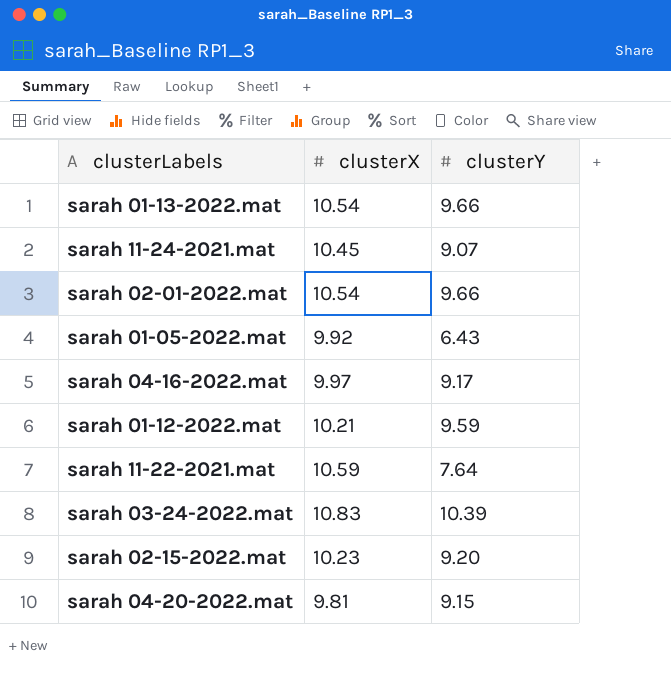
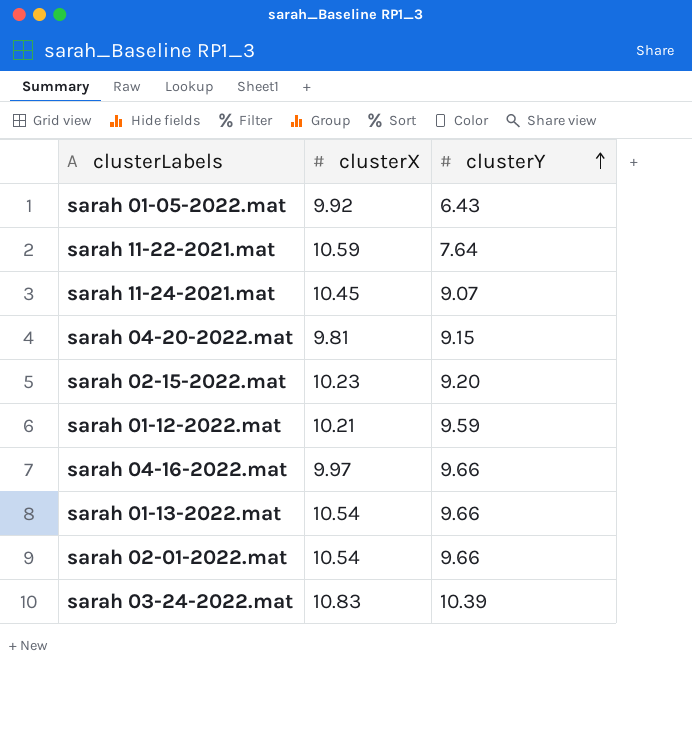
row order: none -> clusterY ascending
sarah 04-16-2022.mat | clusterY: 9.17 -> 9.66

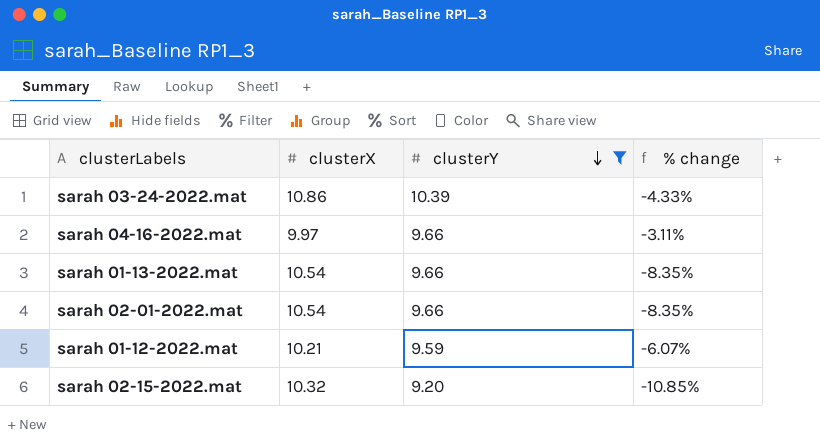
filter: none -> clusterY >= 9.20
row order: clusterY ascending -> clusterY descending
column % change | formula: none -> ([clusterY] - [clusterX]) / [clusterX]
sarah 03-24-2022.mat | clusterX: 10.83 -> 10.86
sarah 02-15-2022.mat | clusterX: 10.23 -> 10.32

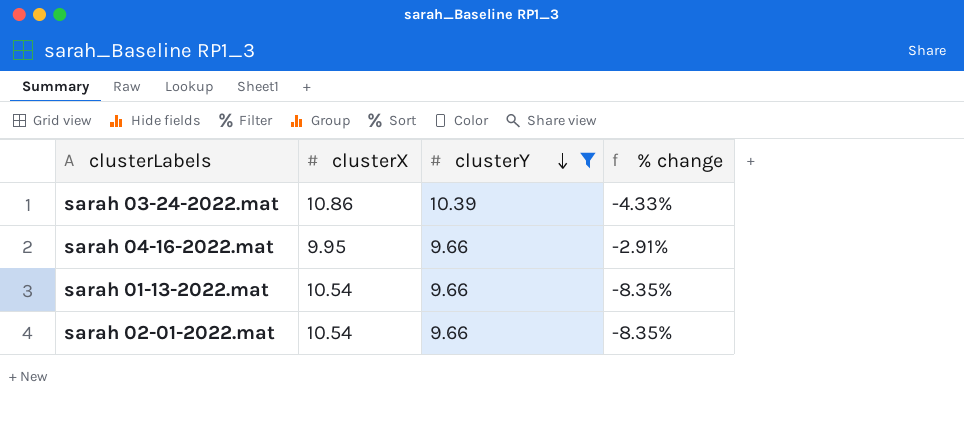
row sarah 01-12-2022.mat: 10.21 | 9.59 | -6.07% -> none
row sarah 02-15-2022.mat: 10.32 | 9.20 | -10.85% -> none
sarah 04-16-2022.mat | clusterX: 9.97 -> 9.95
sarah 04-16-2022.mat | % change: -3.11% -> -2.91%

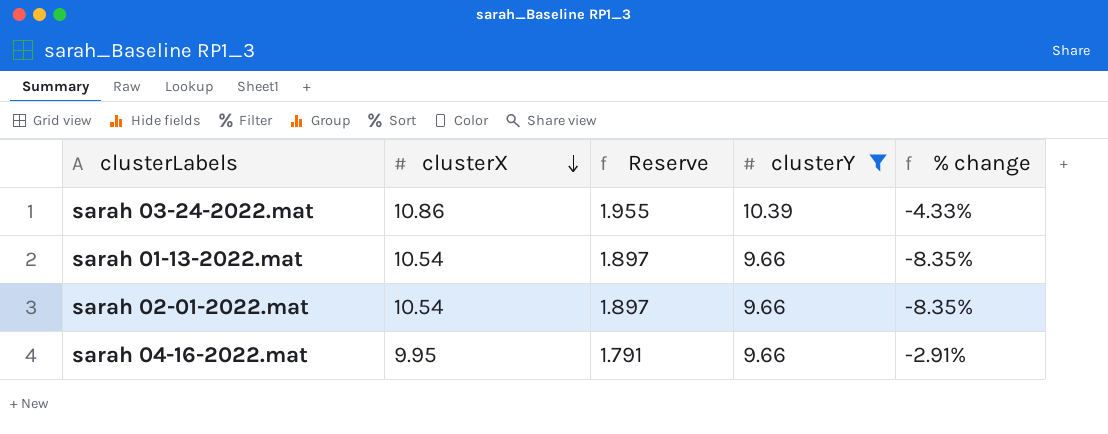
row order: clusterY descending -> clusterX descending
column Reserve | formula: none -> [clusterX] * 0.18

